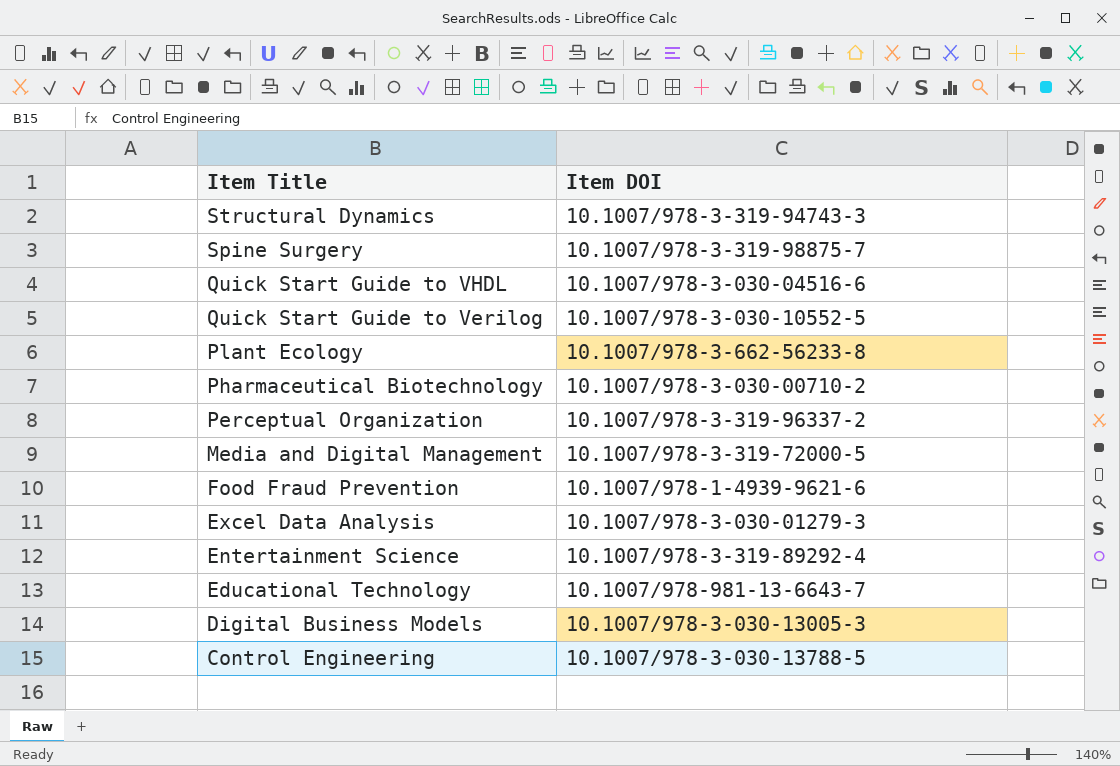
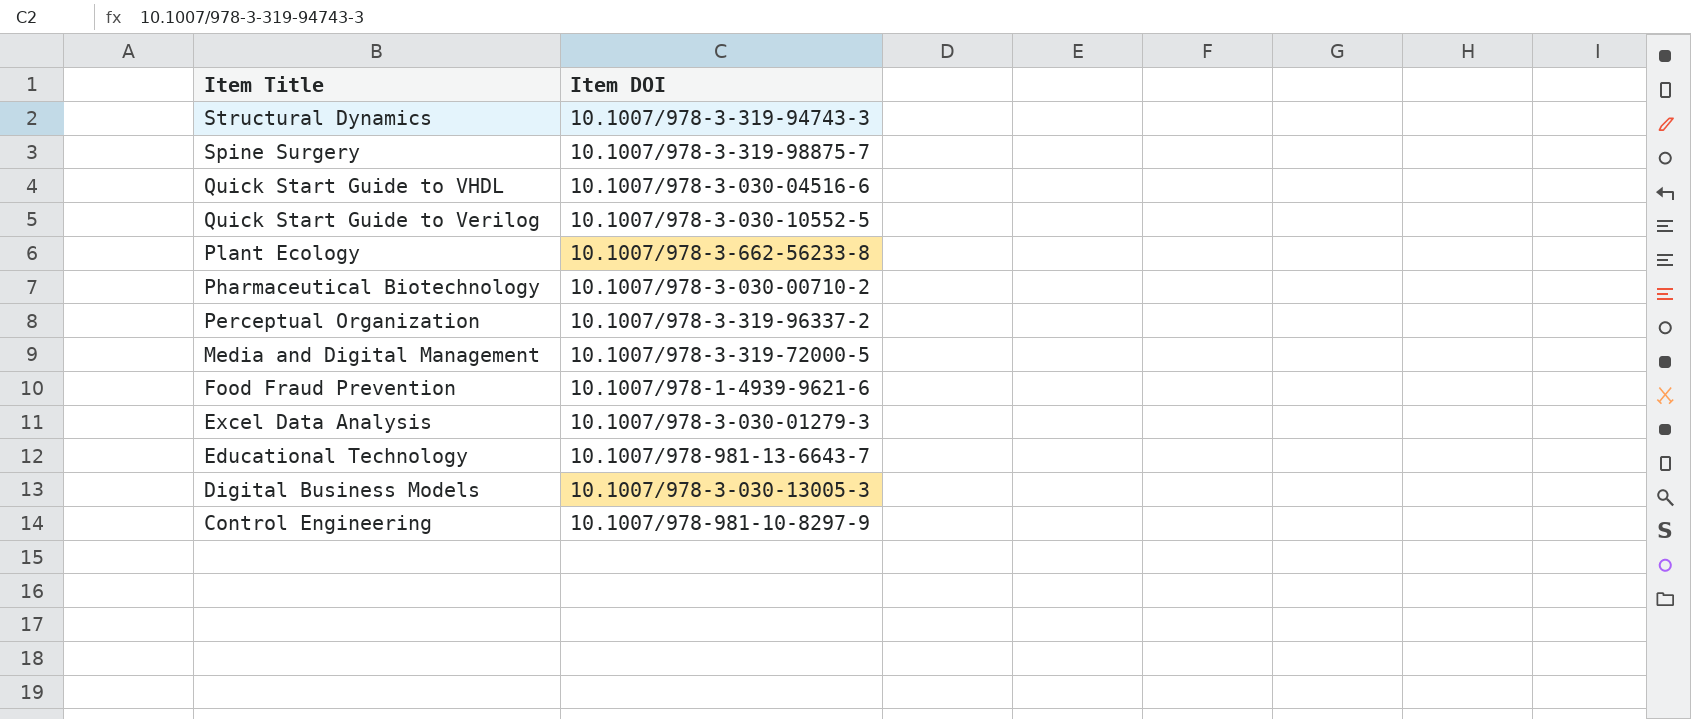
row Entertainment Science: 10.1007/978-3-319-89292-4 -> none
Control Engineering | Item DOI: 10.1007/978-3-030-13788-5 -> 10.1007/978-981-10-8297-9

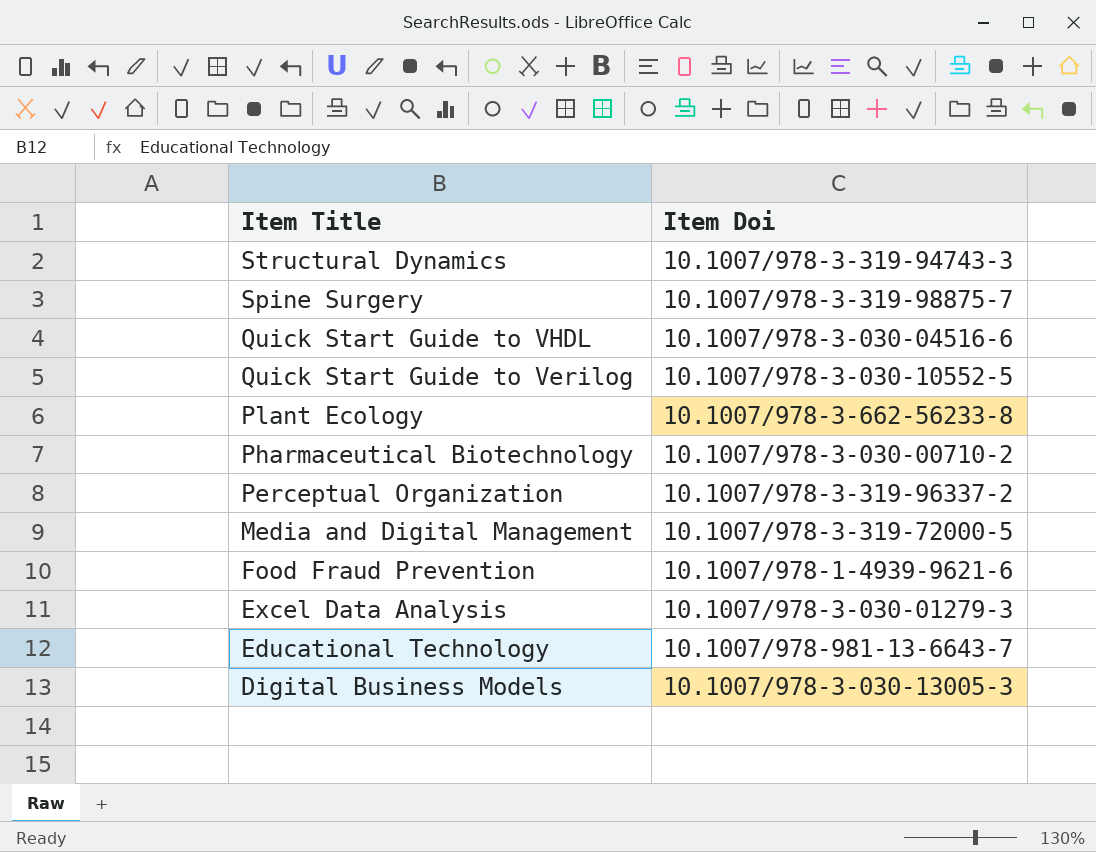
column name: Item DOI -> Item Doi
row Control Engineering: 10.1007/978-981-10-8297-9 -> none

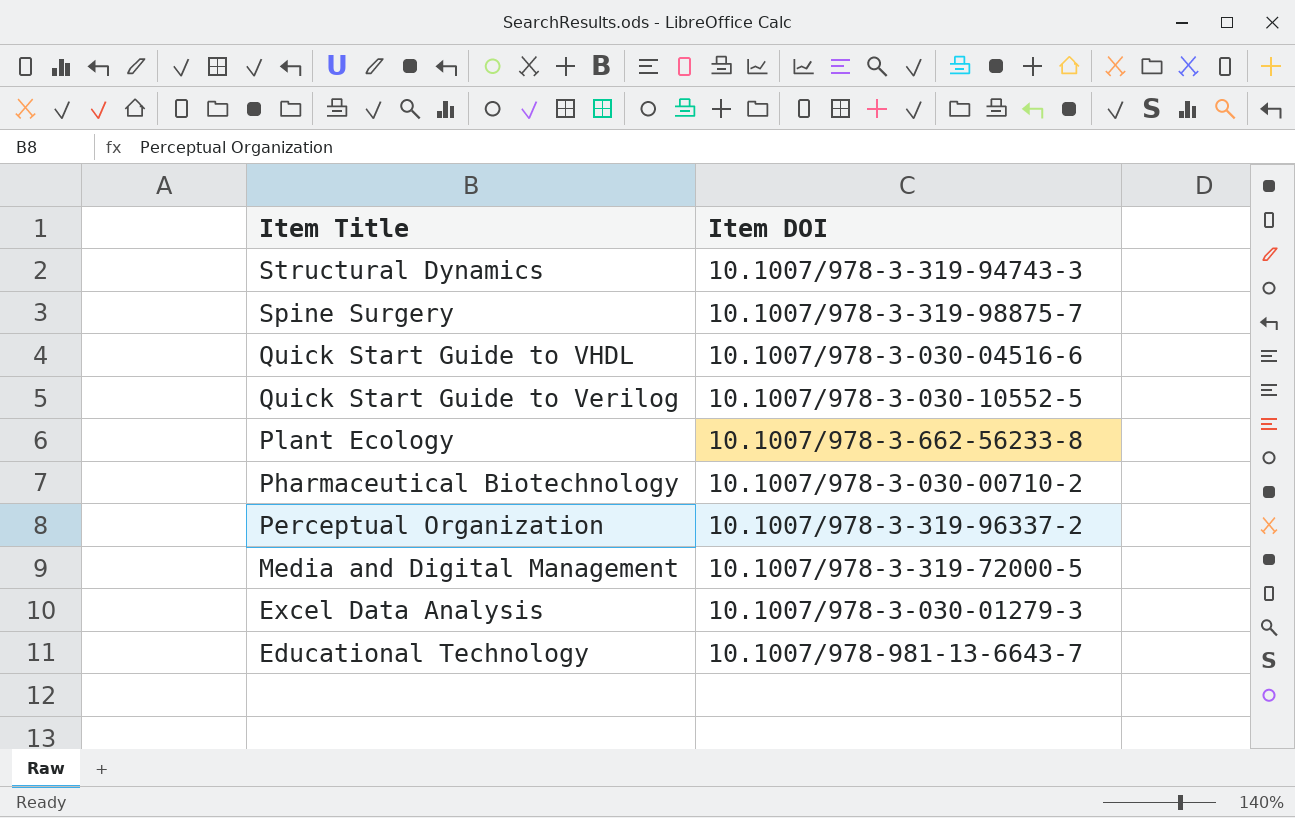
column name: Item Doi -> Item DOI
row Food Fraud Prevention: 10.1007/978-1-4939-9621-6 -> none
row Digital Business Models: 10.1007/978-3-030-13005-3 -> none

